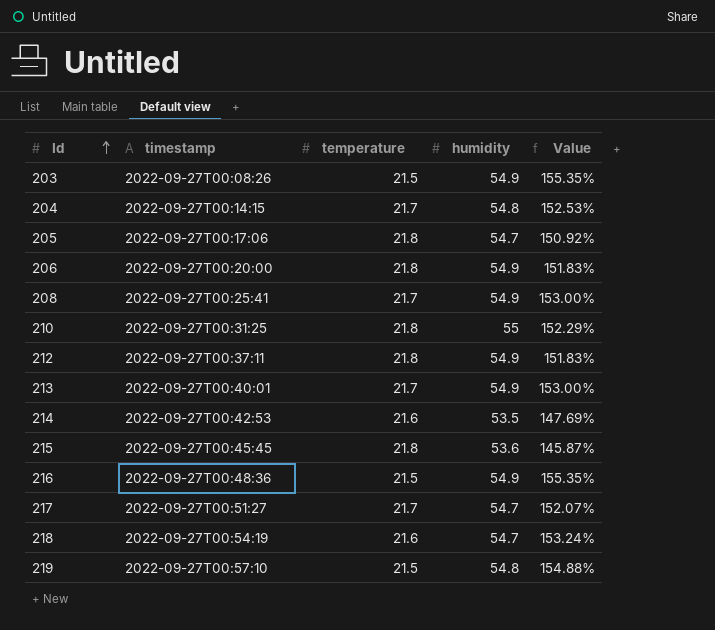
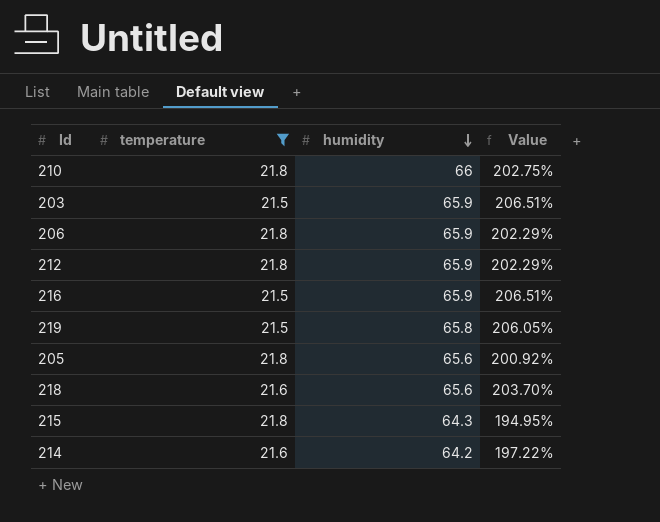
filter: none -> temperature != 21.7
row order: Id ascending -> humidity descending
column timestamp | position: 2 -> none
210 | humidity: 55 -> 66
210 | Value: 152.29% -> 202.75%
203 | humidity: 54.9 -> 65.9
203 | Value: 155.35% -> 206.51%
206 | humidity: 54.9 -> 65.9
206 | Value: 151.83% -> 202.29%
212 | humidity: 54.9 -> 65.9
212 | Value: 151.83% -> 202.29%
216 | humidity: 54.9 -> 65.9
216 | Value: 155.35% -> 206.51%
219 | humidity: 54.8 -> 65.8
219 | Value: 154.88% -> 206.05%
205 | humidity: 54.7 -> 65.6
205 | Value: 150.92% -> 200.92%
218 | humidity: 54.7 -> 65.6
218 | Value: 153.24% -> 203.70%
215 | humidity: 53.6 -> 64.3
215 | Value: 145.87% -> 194.95%
214 | humidity: 53.5 -> 64.2
214 | Value: 147.69% -> 197.22%

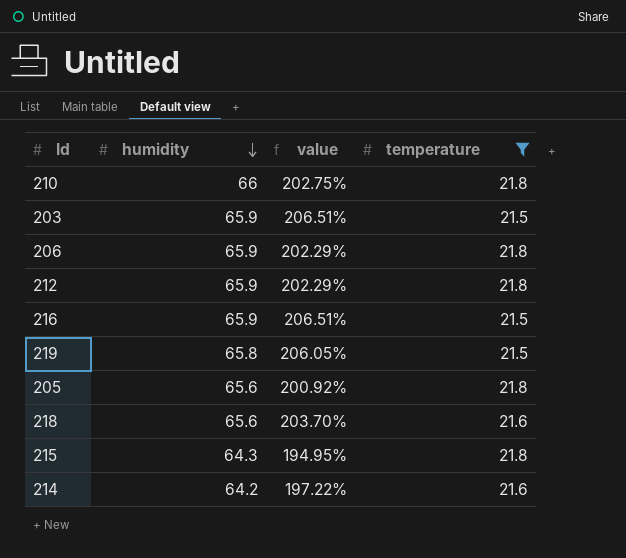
column name: Value -> value
column temperature | position: 2 -> 4

